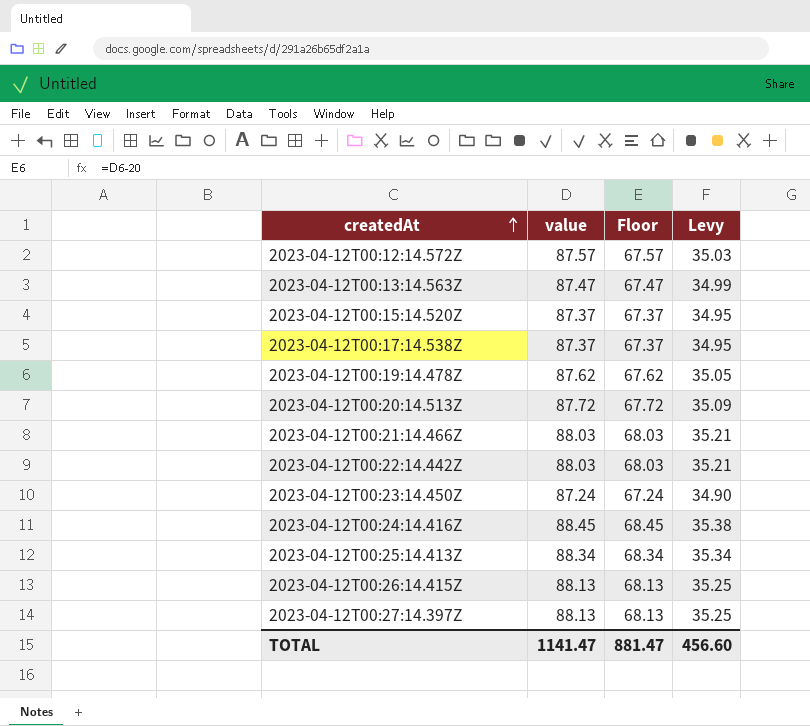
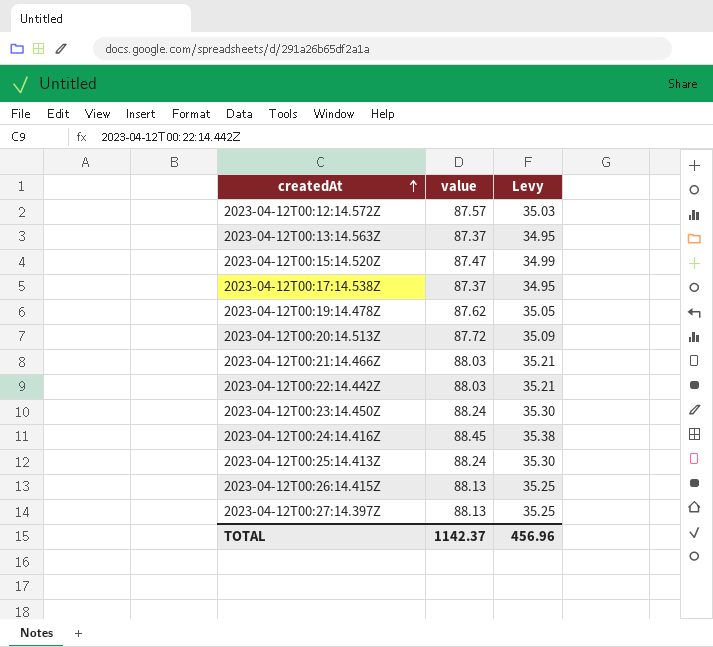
column Floor | formula: [value] - 20 -> none
2023-04-12T00:13:14.563Z | value: 87.47 -> 87.37
2023-04-12T00:13:14.563Z | Levy: 34.99 -> 34.95
2023-04-12T00:15:14.520Z | value: 87.37 -> 87.47
2023-04-12T00:15:14.520Z | Levy: 34.95 -> 34.99
2023-04-12T00:23:14.450Z | value: 87.24 -> 88.24
2023-04-12T00:23:14.450Z | Levy: 34.90 -> 35.30
2023-04-12T00:25:14.413Z | value: 88.34 -> 88.24
2023-04-12T00:25:14.413Z | Levy: 35.34 -> 35.30
TOTAL | value: 1141.47 -> 1142.37
TOTAL | Levy: 456.60 -> 456.96

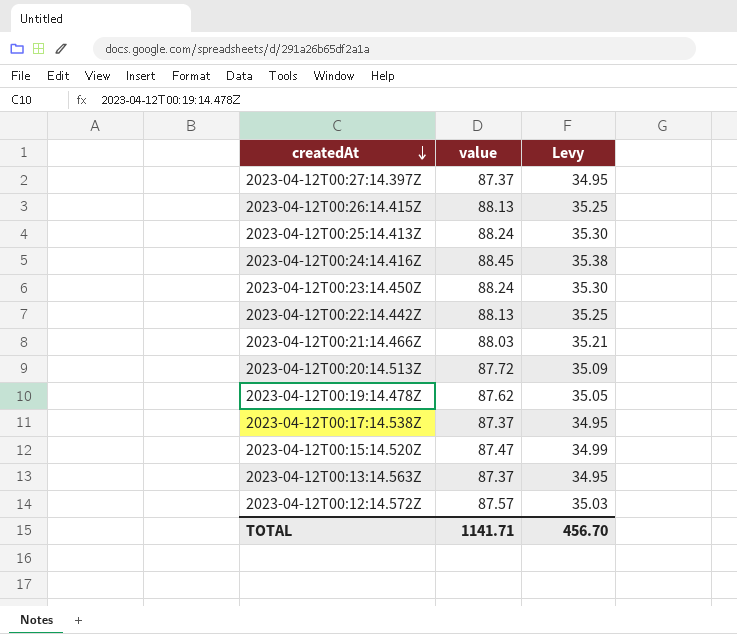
row order: createdAt ascending -> createdAt descending
2023-04-12T00:27:14.397Z | value: 88.13 -> 87.37
2023-04-12T00:27:14.397Z | Levy: 35.25 -> 34.95
2023-04-12T00:22:14.442Z | value: 88.03 -> 88.13
2023-04-12T00:22:14.442Z | Levy: 35.21 -> 35.25
TOTAL | value: 1142.37 -> 1141.71
TOTAL | Levy: 456.96 -> 456.70

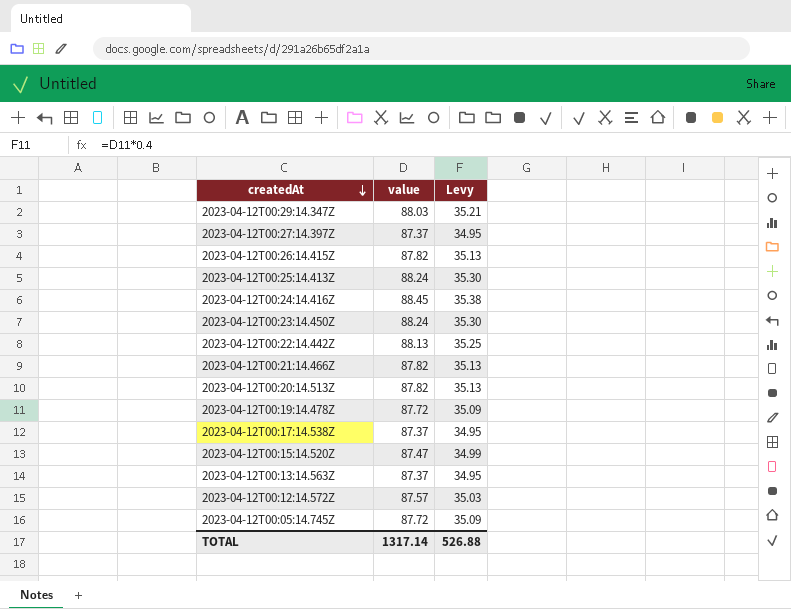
row 2023-04-12T00:29:14.347Z: none -> 88.03 | 35.21
2023-04-12T00:26:14.415Z | value: 88.13 -> 87.82
2023-04-12T00:26:14.415Z | Levy: 35.25 -> 35.13
2023-04-12T00:21:14.466Z | value: 88.03 -> 87.82
2023-04-12T00:21:14.466Z | Levy: 35.21 -> 35.13
2023-04-12T00:20:14.513Z | value: 87.72 -> 87.82
2023-04-12T00:20:14.513Z | Levy: 35.09 -> 35.13
2023-04-12T00:19:14.478Z | value: 87.62 -> 87.72
2023-04-12T00:19:14.478Z | Levy: 35.05 -> 35.09
row 2023-04-12T00:05:14.745Z: none -> 87.72 | 35.09
TOTAL | value: 1141.71 -> 1317.14
TOTAL | Levy: 456.70 -> 526.88

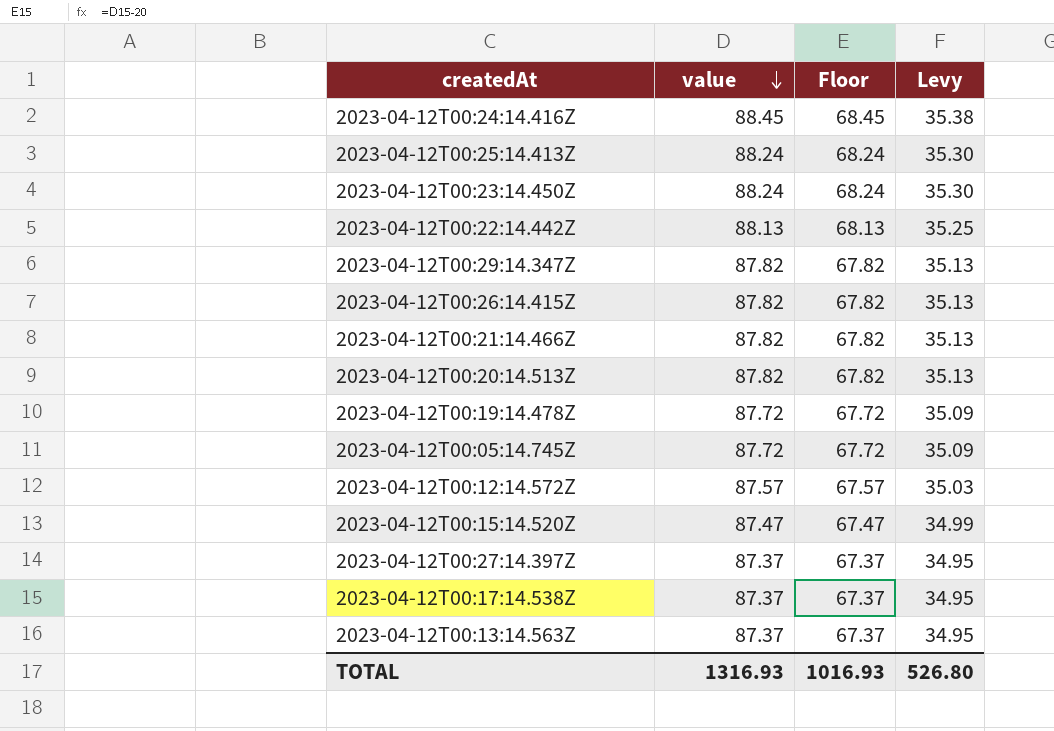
row order: createdAt descending -> value descending
column Floor | formula: none -> [value] - 20
2023-04-12T00:29:14.347Z | value: 88.03 -> 87.82
2023-04-12T00:29:14.347Z | Levy: 35.21 -> 35.13
TOTAL | value: 1317.14 -> 1316.93
TOTAL | Levy: 526.88 -> 526.80

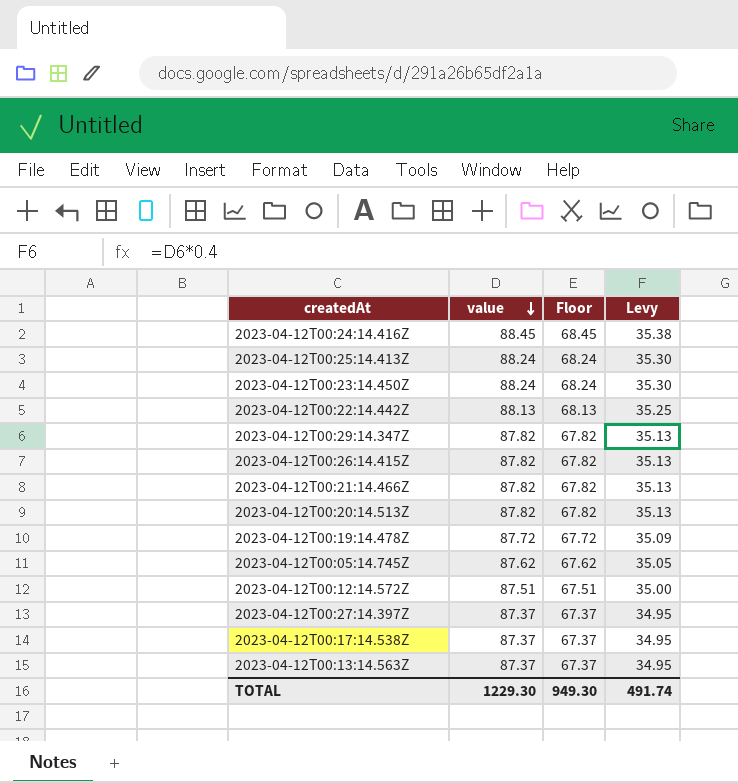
row 2023-04-12T00:15:14.520Z: 87.47 | 67.47 | 34.99 -> none
2023-04-12T00:05:14.745Z | value: 87.72 -> 87.62
2023-04-12T00:05:14.745Z | Floor: 67.72 -> 67.62
2023-04-12T00:05:14.745Z | Levy: 35.09 -> 35.05
2023-04-12T00:12:14.572Z | value: 87.57 -> 87.51
2023-04-12T00:12:14.572Z | Floor: 67.57 -> 67.51
2023-04-12T00:12:14.572Z | Levy: 35.03 -> 35.00
TOTAL | value: 1316.93 -> 1229.30
TOTAL | Floor: 1016.93 -> 949.30
TOTAL | Levy: 526.80 -> 491.74

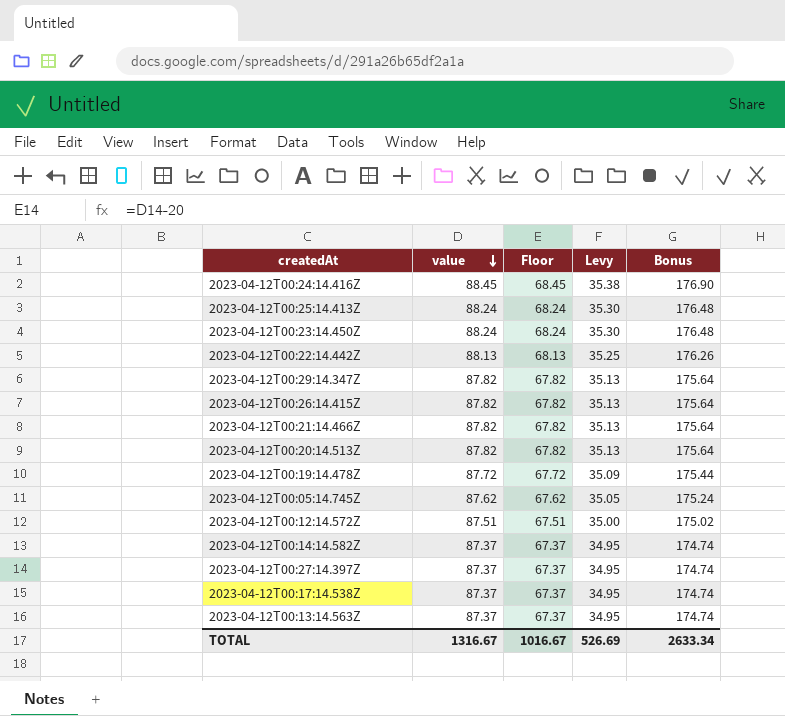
column Bonus | formula: none -> [value] * 2
row 2023-04-12T00:14:14.582Z: none -> 87.37 | 67.37 | 34.95 | 174.74
TOTAL | value: 1229.30 -> 1316.67
TOTAL | Floor: 949.30 -> 1016.67
TOTAL | Levy: 491.74 -> 526.69

